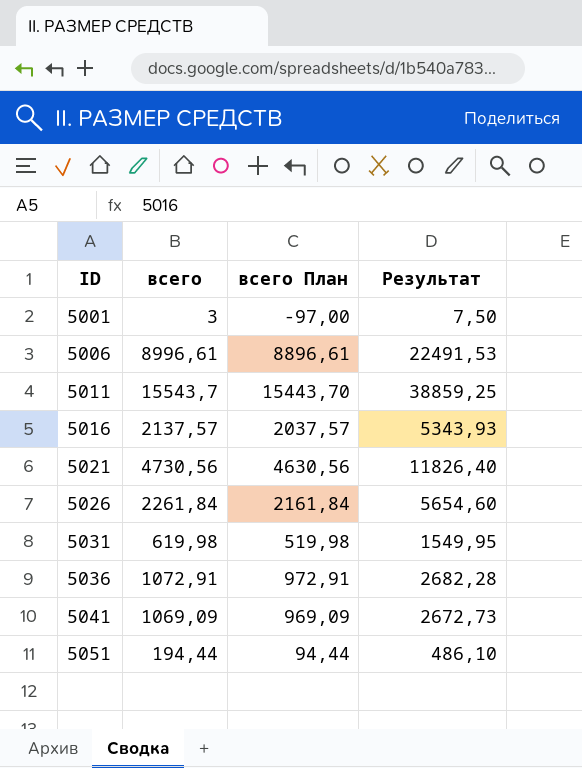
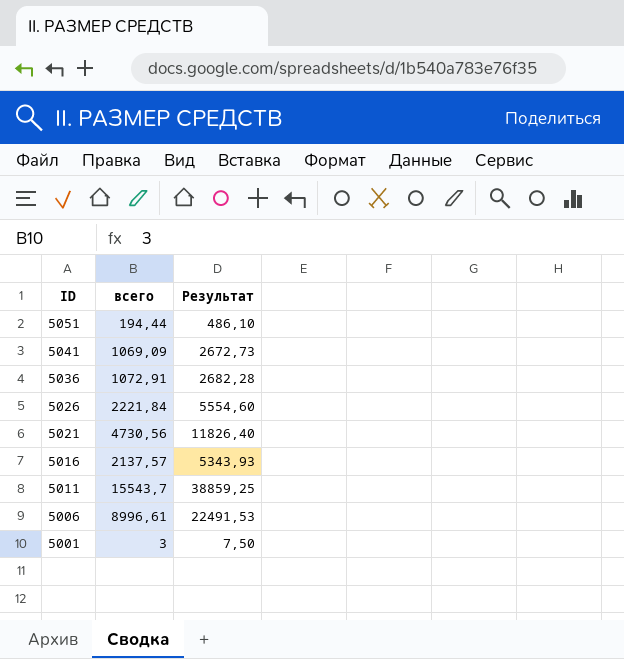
row order: ID ascending -> ID descending
column всего План | formula: [всего] - 100 -> none
row 5031: 619,98 | 519,98 | 1549,95 -> none
5026 | всего: 2261,84 -> 2221,84
5026 | Результат: 5654,60 -> 5554,60

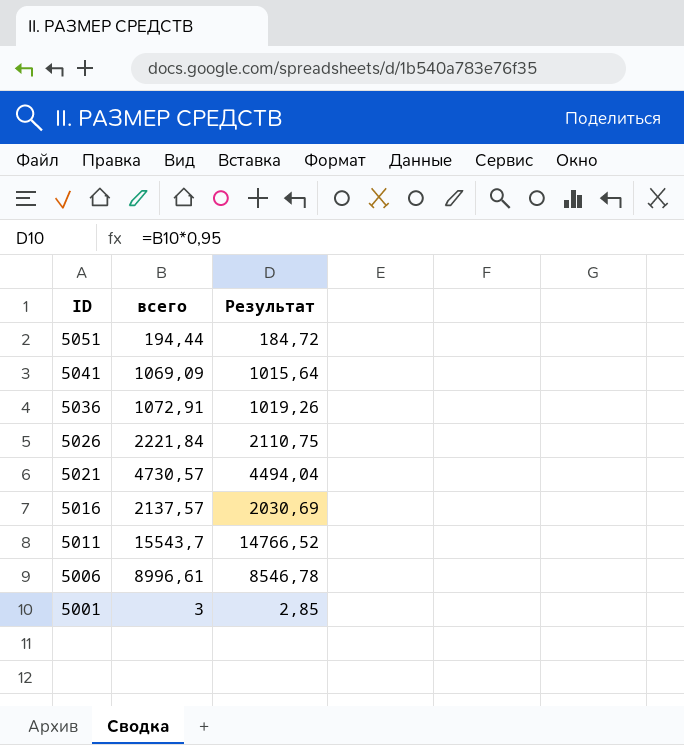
column Результат | formula: [всего] * 2,5 -> [всего] * 0,95
5021 | всего: 4730,56 -> 4730,57

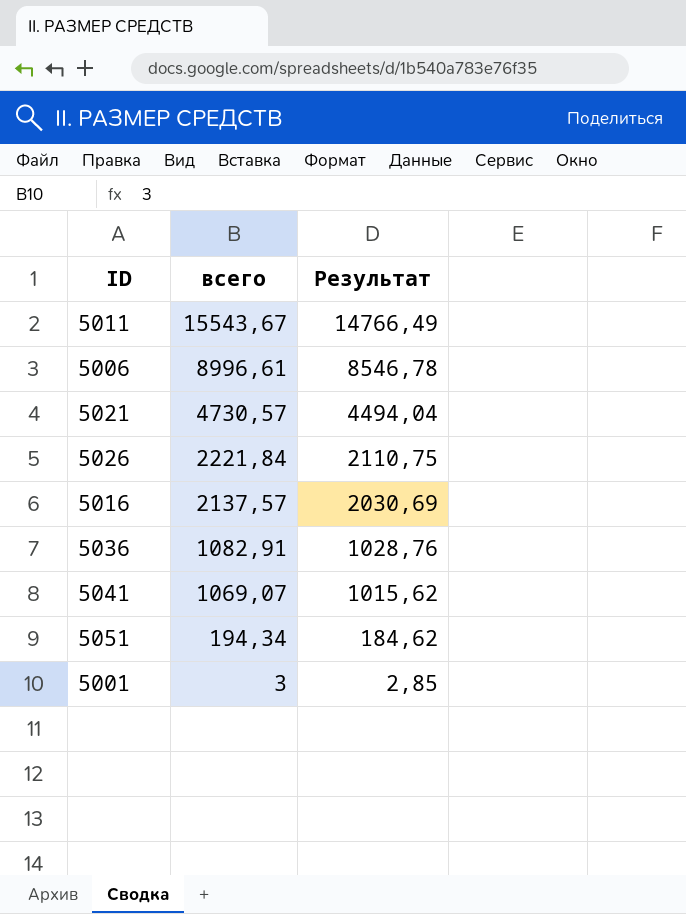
row order: ID descending -> всего descending
5011 | всего: 15543,7 -> 15543,67
5011 | Результат: 14766,52 -> 14766,49
5036 | всего: 1072,91 -> 1082,91
5036 | Результат: 1019,26 -> 1028,76
5041 | всего: 1069,09 -> 1069,07
5041 | Результат: 1015,64 -> 1015,62
5051 | всего: 194,44 -> 194,34
5051 | Результат: 184,72 -> 184,62

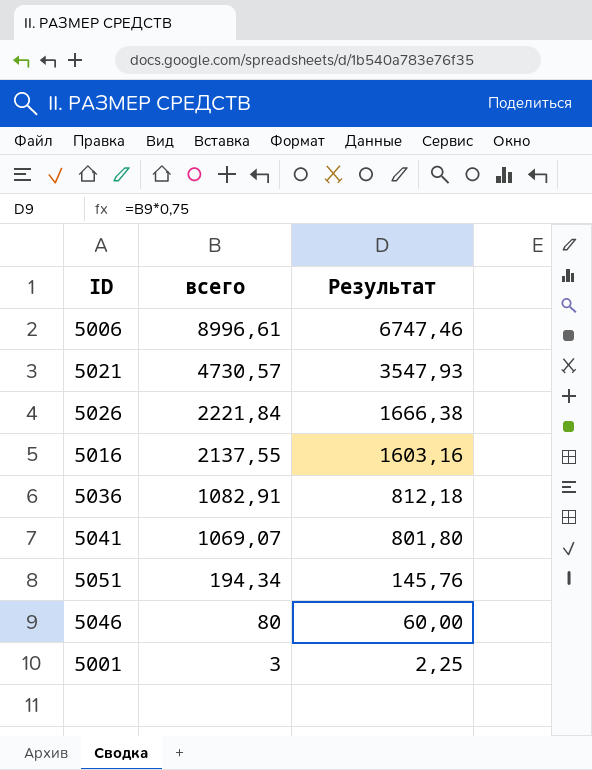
column Результат | formula: [всего] * 0,95 -> [всего] * 0,75
row 5011: 15543,67 | 14766,49 -> none
5016 | всего: 2137,57 -> 2137,55
row 5046: none -> 80 | 60,00

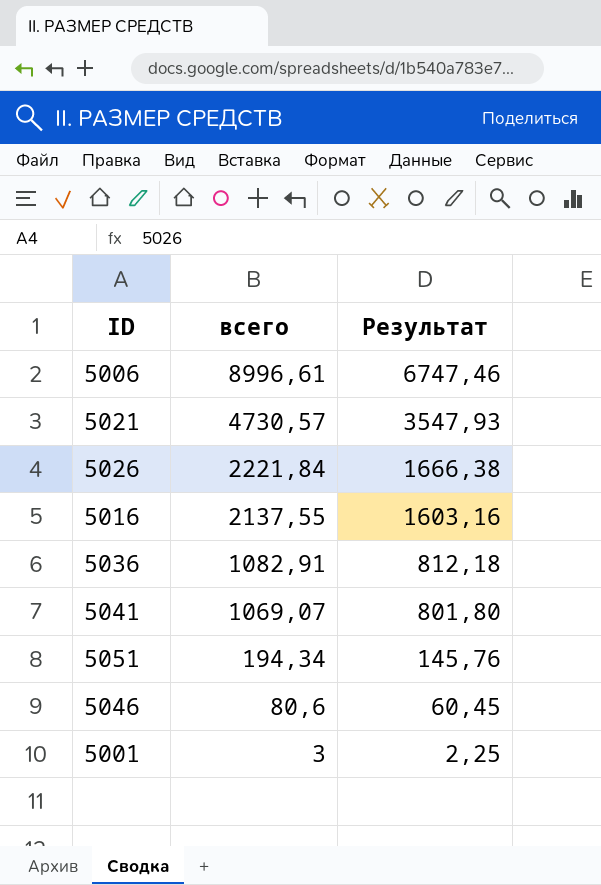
5046 | всего: 80 -> 80,6
5046 | Результат: 60,00 -> 60,45

